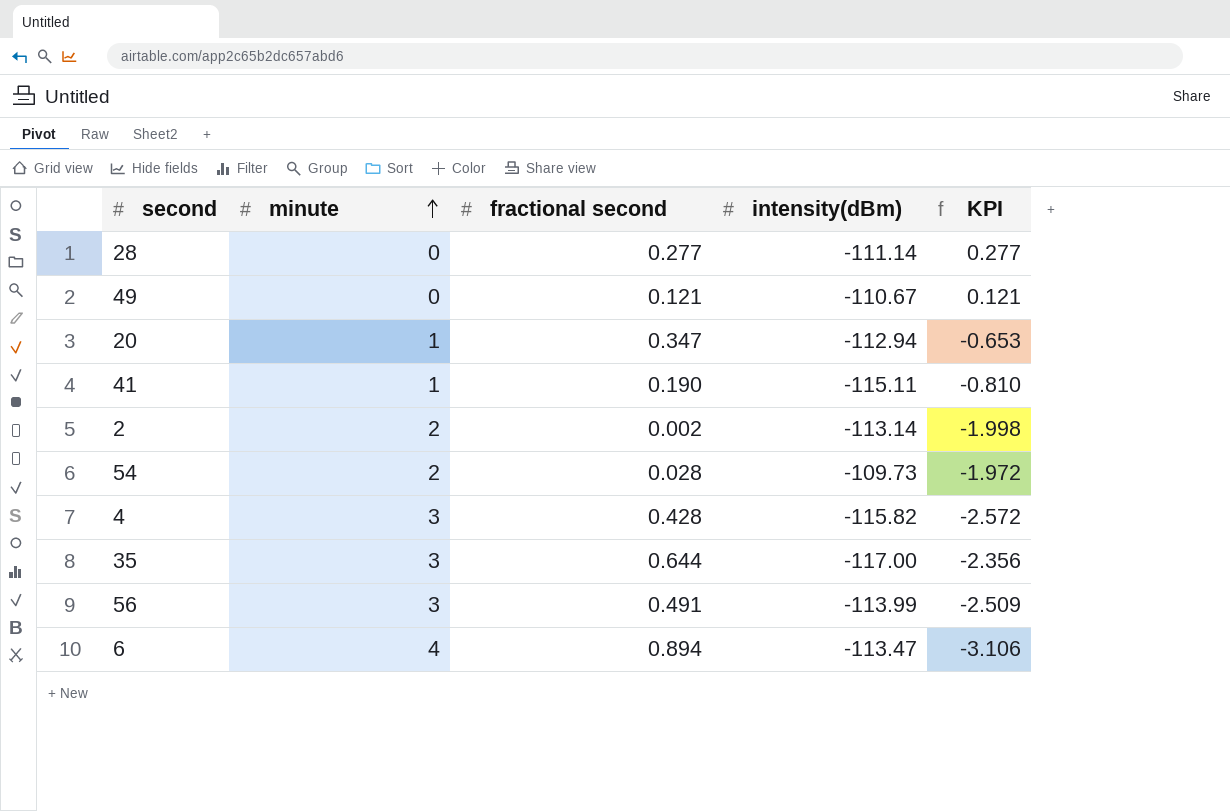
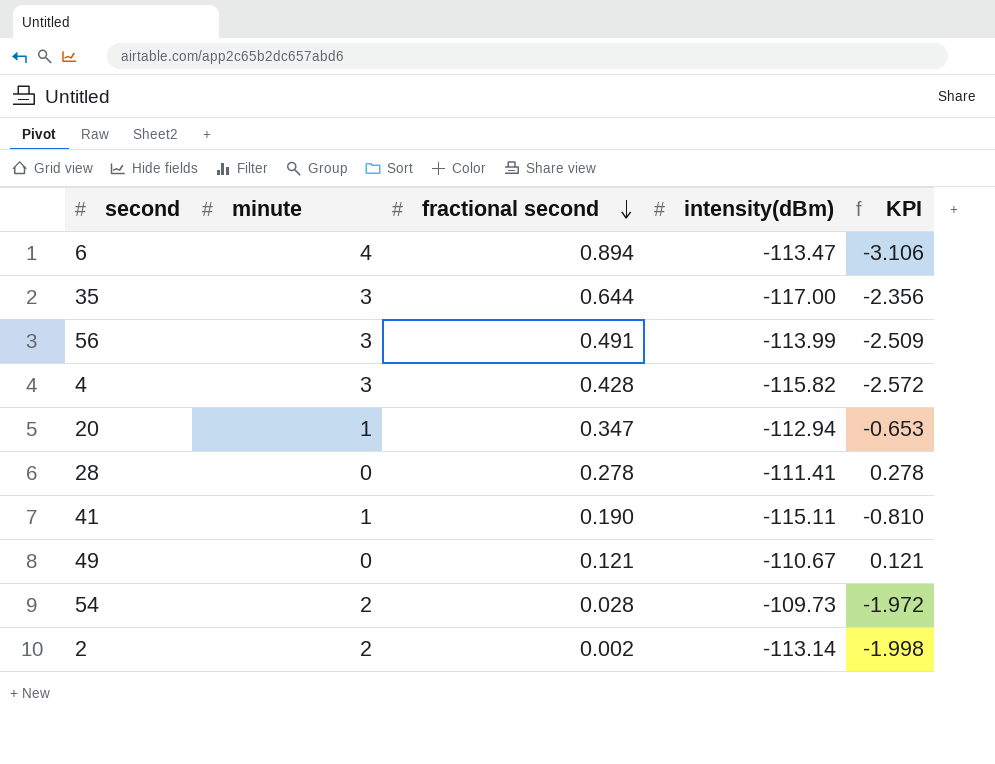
row order: minute ascending -> fractional second descending
28 | fractional second: 0.277 -> 0.278
28 | intensity(dBm): -111.14 -> -111.41
28 | KPI: 0.277 -> 0.278

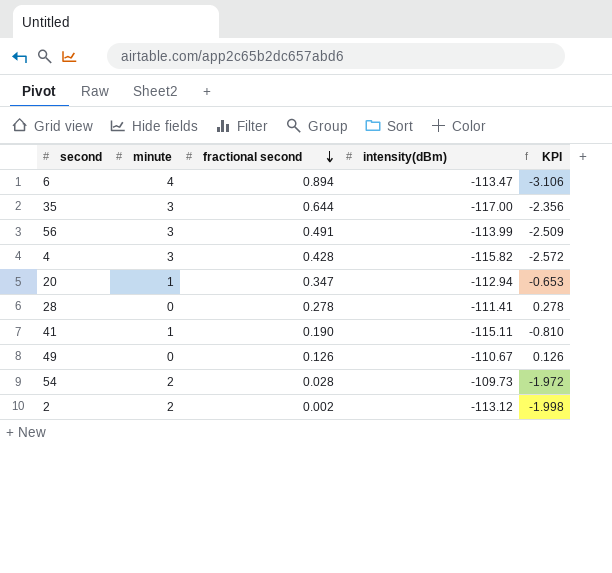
49 | fractional second: 0.121 -> 0.126
49 | KPI: 0.121 -> 0.126
2 | intensity(dBm): -113.14 -> -113.12

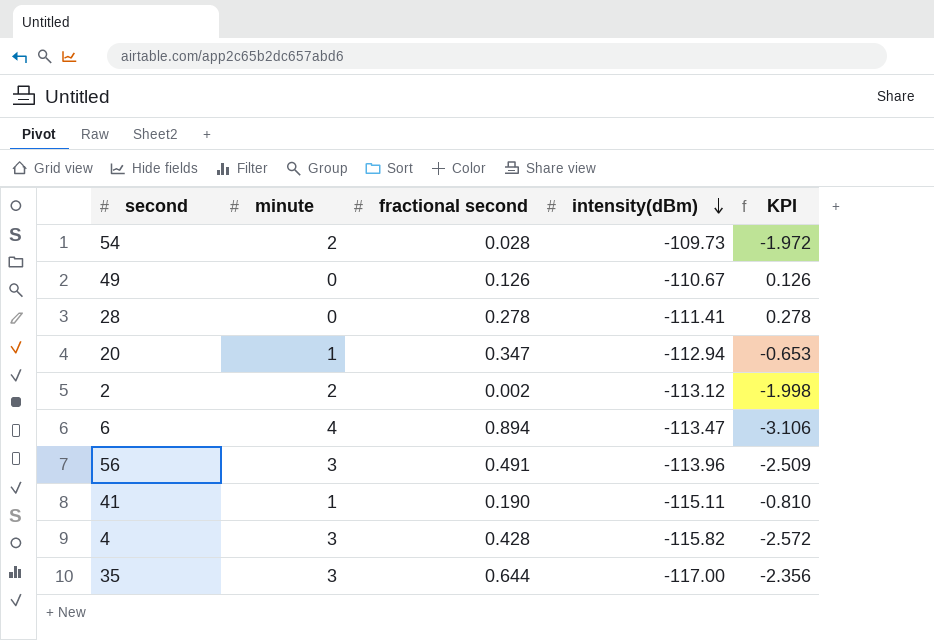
row order: fractional second descending -> intensity(dBm) descending
56 | intensity(dBm): -113.99 -> -113.96

